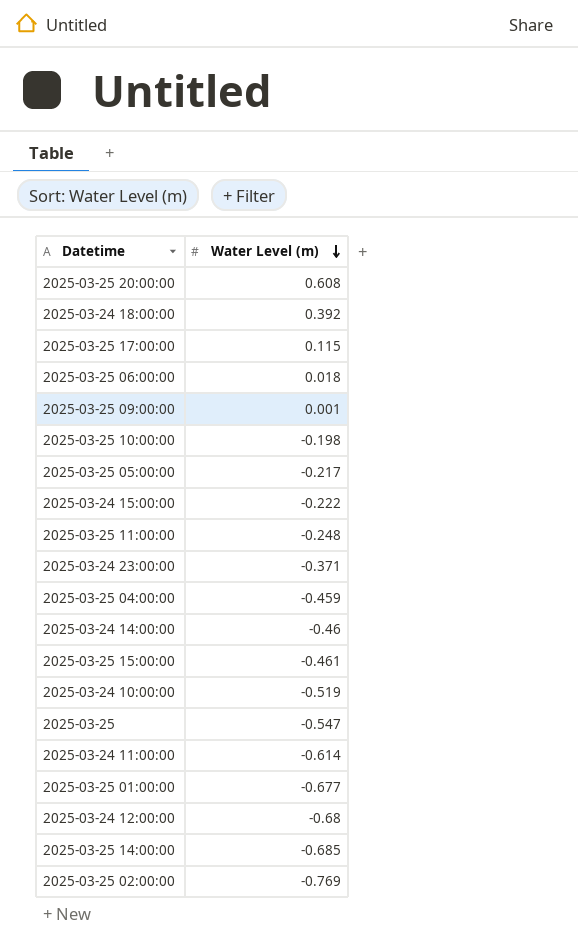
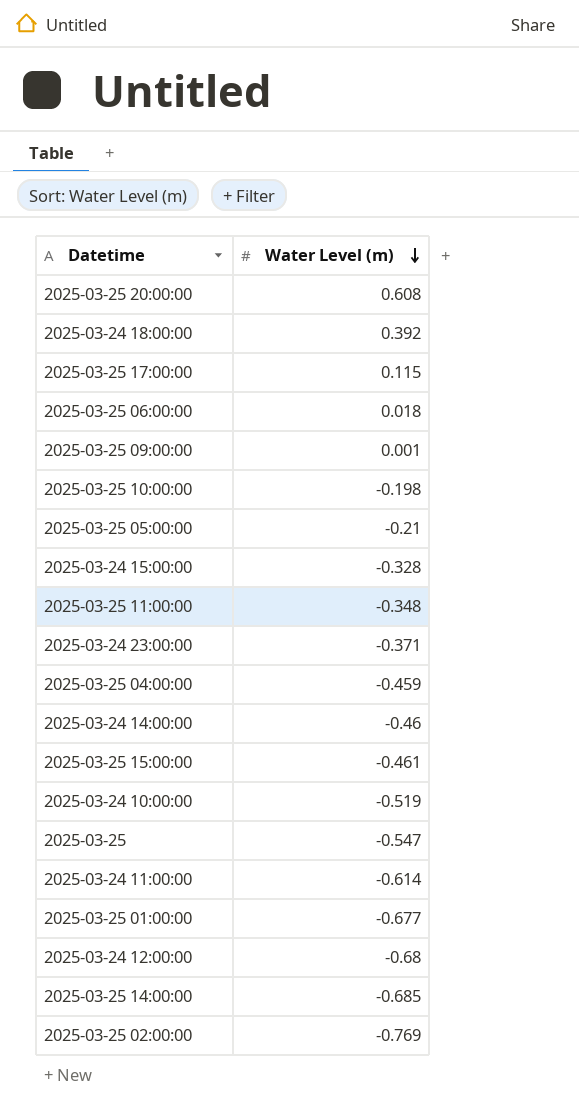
2025-03-25 05:00:00 | Water Level (m): -0.217 -> -0.21
2025-03-24 15:00:00 | Water Level (m): -0.222 -> -0.328
2025-03-25 11:00:00 | Water Level (m): -0.248 -> -0.348

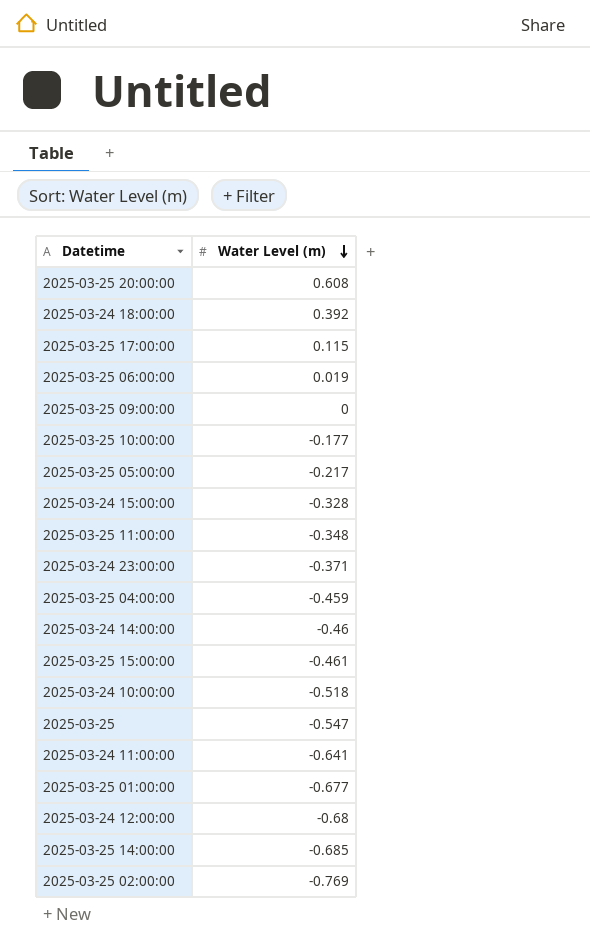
2025-03-25 06:00:00 | Water Level (m): 0.018 -> 0.019
2025-03-25 09:00:00 | Water Level (m): 0.001 -> 0
2025-03-25 10:00:00 | Water Level (m): -0.198 -> -0.177
2025-03-25 05:00:00 | Water Level (m): -0.21 -> -0.217
2025-03-24 10:00:00 | Water Level (m): -0.519 -> -0.518
2025-03-24 11:00:00 | Water Level (m): -0.614 -> -0.641

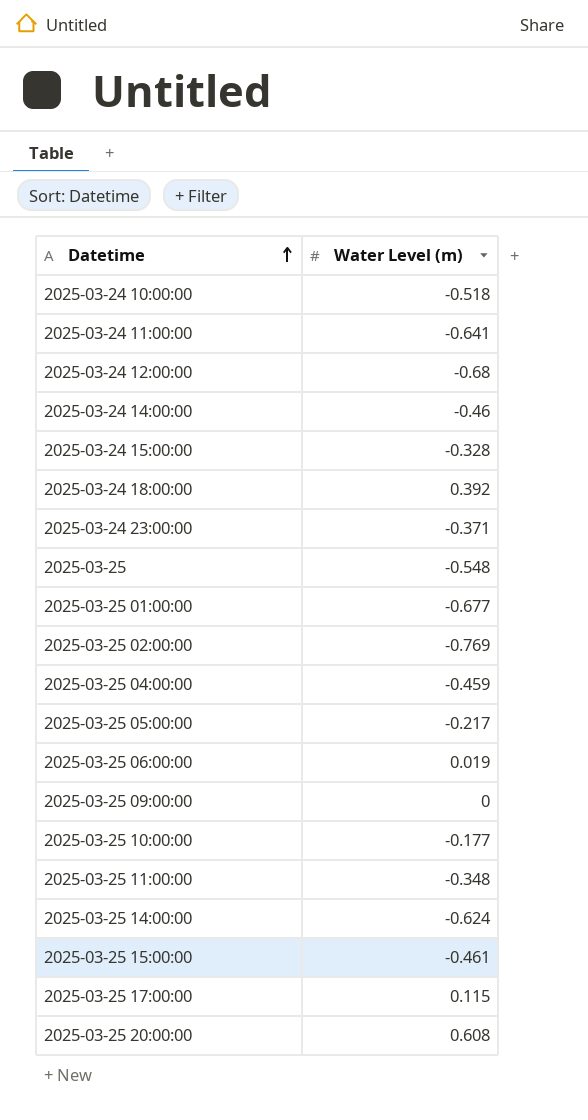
row order: Water Level (m) descending -> Datetime ascending
2025-03-25 | Water Level (m): -0.547 -> -0.548
2025-03-25 14:00:00 | Water Level (m): -0.685 -> -0.624

